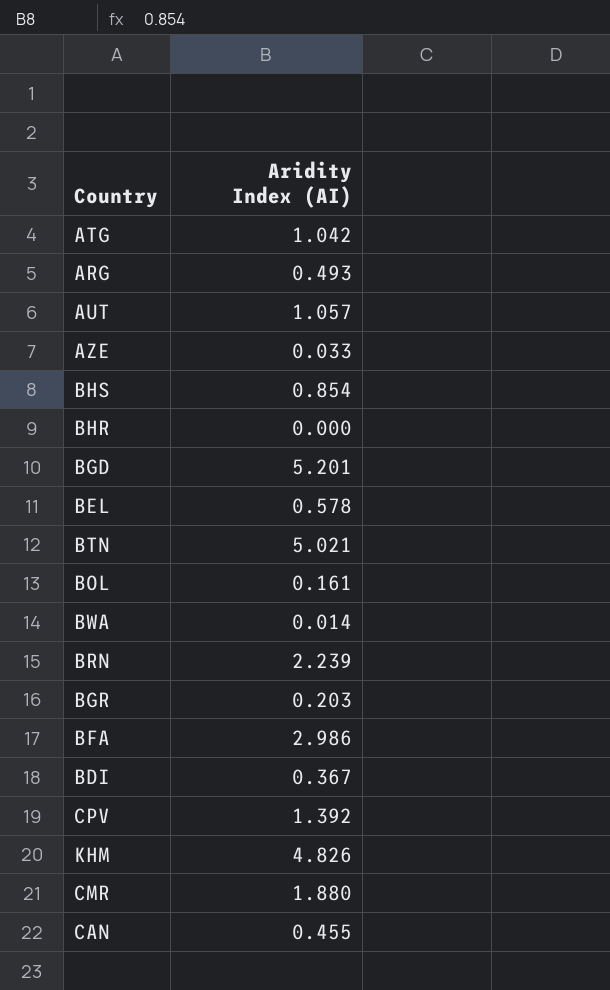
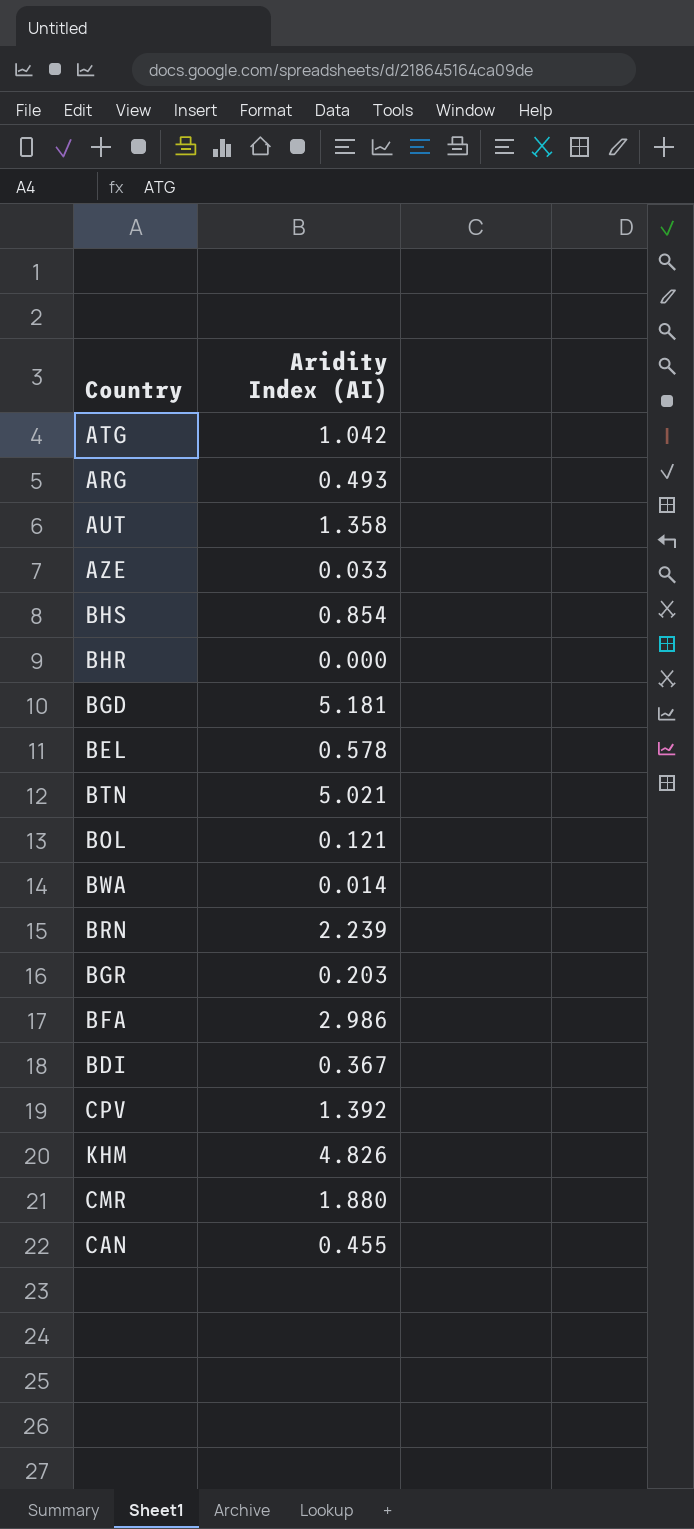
AUT | Aridity Index (AI): 1.057 -> 1.358
BGD | Aridity Index (AI): 5.201 -> 5.181
BOL | Aridity Index (AI): 0.161 -> 0.121

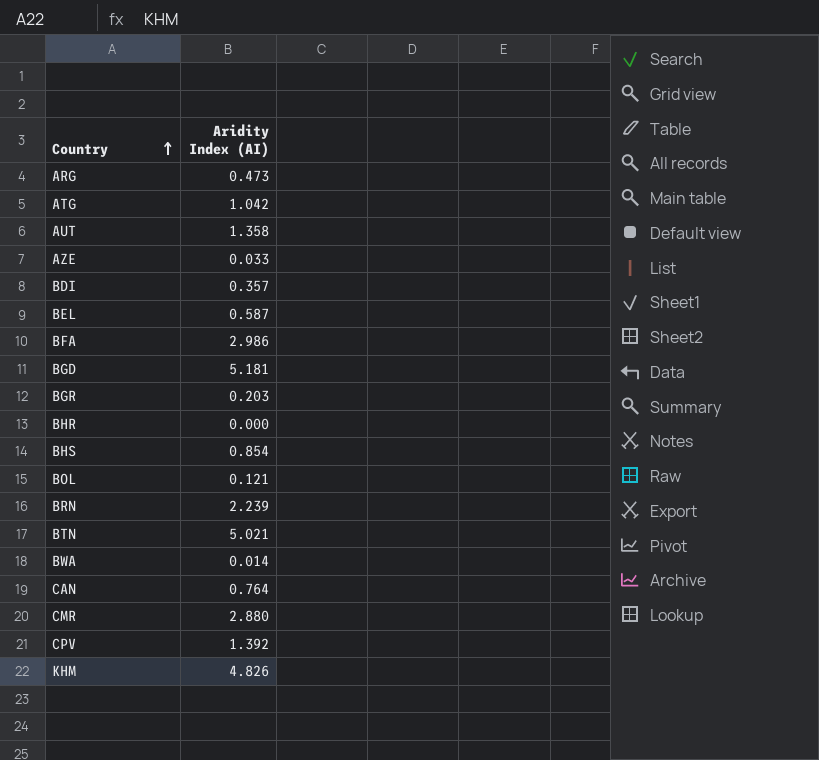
row order: none -> Country ascending
ARG | Aridity Index (AI): 0.493 -> 0.473
BDI | Aridity Index (AI): 0.367 -> 0.357
BEL | Aridity Index (AI): 0.578 -> 0.587
CAN | Aridity Index (AI): 0.455 -> 0.764
CMR | Aridity Index (AI): 1.880 -> 2.880

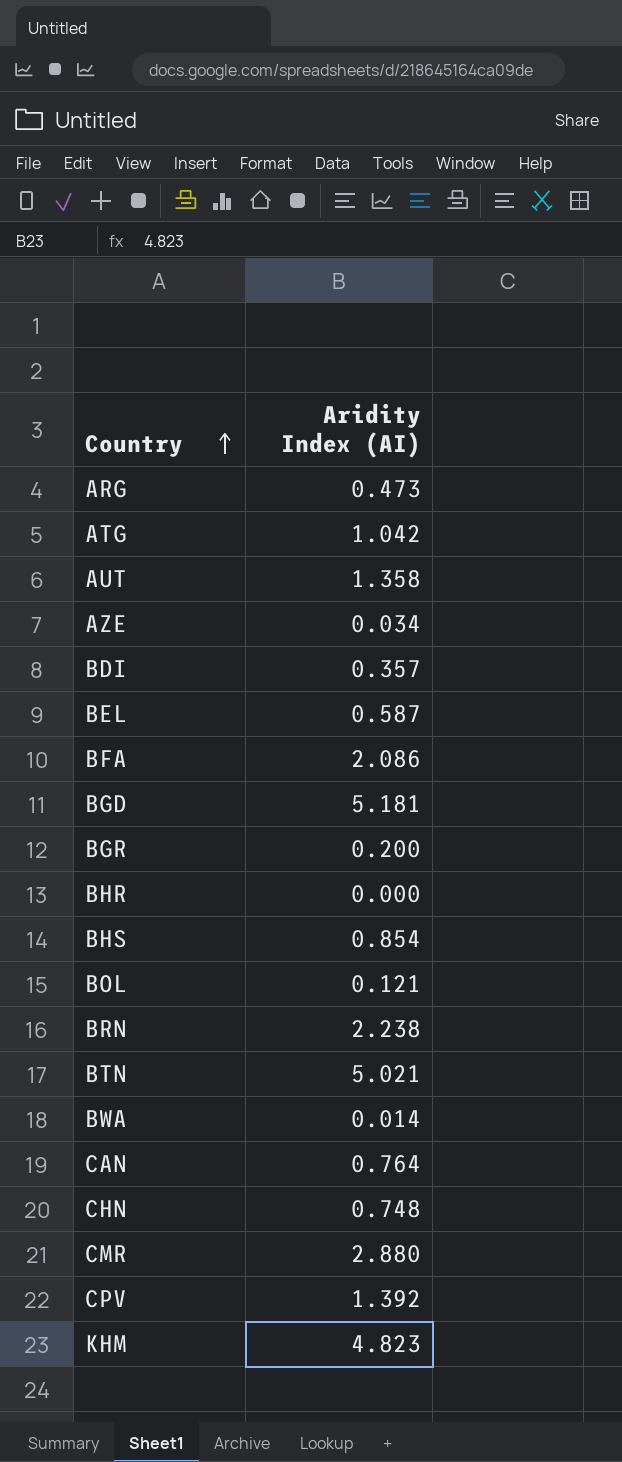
AZE | Aridity Index (AI): 0.033 -> 0.034
BFA | Aridity Index (AI): 2.986 -> 2.086
BGR | Aridity Index (AI): 0.203 -> 0.200
BRN | Aridity Index (AI): 2.239 -> 2.238
row CHN: none -> 0.748
KHM | Aridity Index (AI): 4.826 -> 4.823

